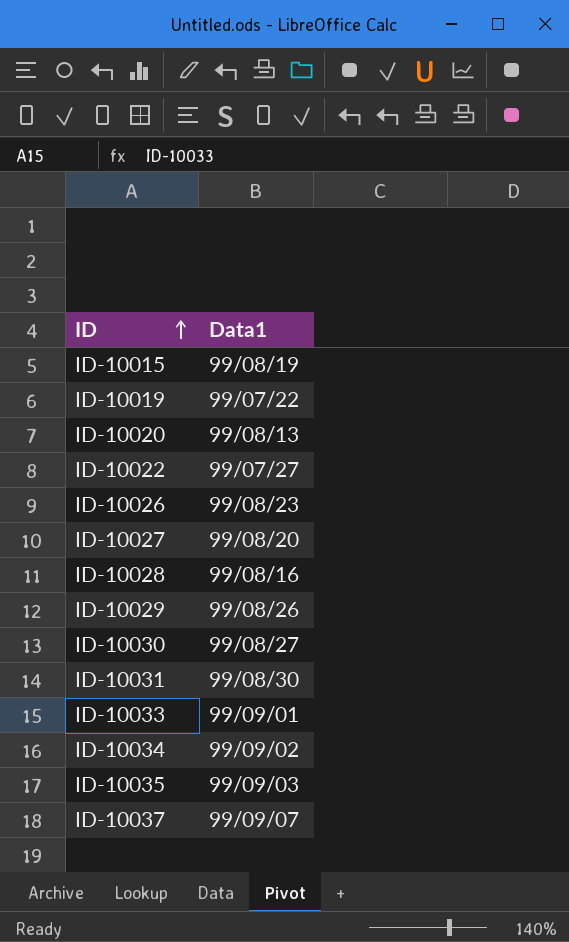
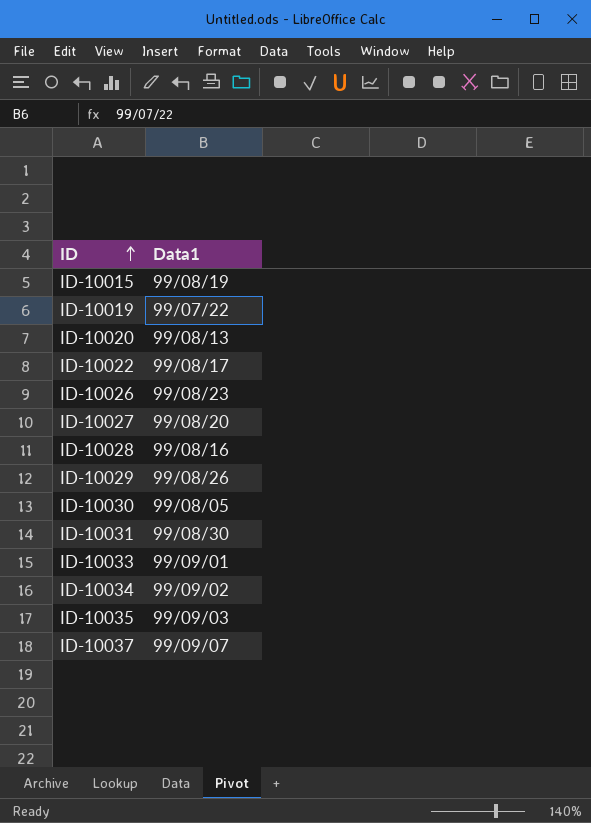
ID-10022 | Data1: 99/07/27 -> 99/08/17
ID-10030 | Data1: 99/08/27 -> 99/08/05

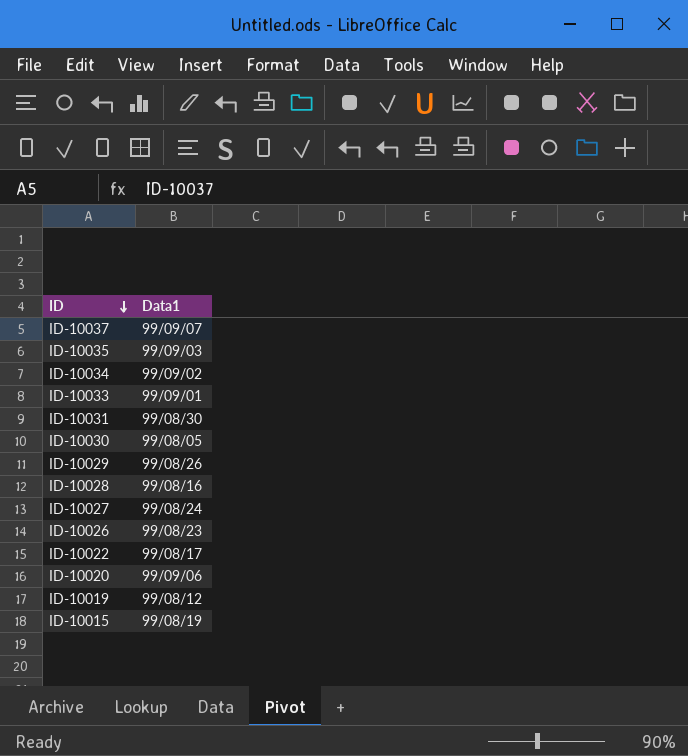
row order: ID ascending -> ID descending
ID-10027 | Data1: 99/08/20 -> 99/08/24
ID-10020 | Data1: 99/08/13 -> 99/09/06
ID-10019 | Data1: 99/07/22 -> 99/08/12

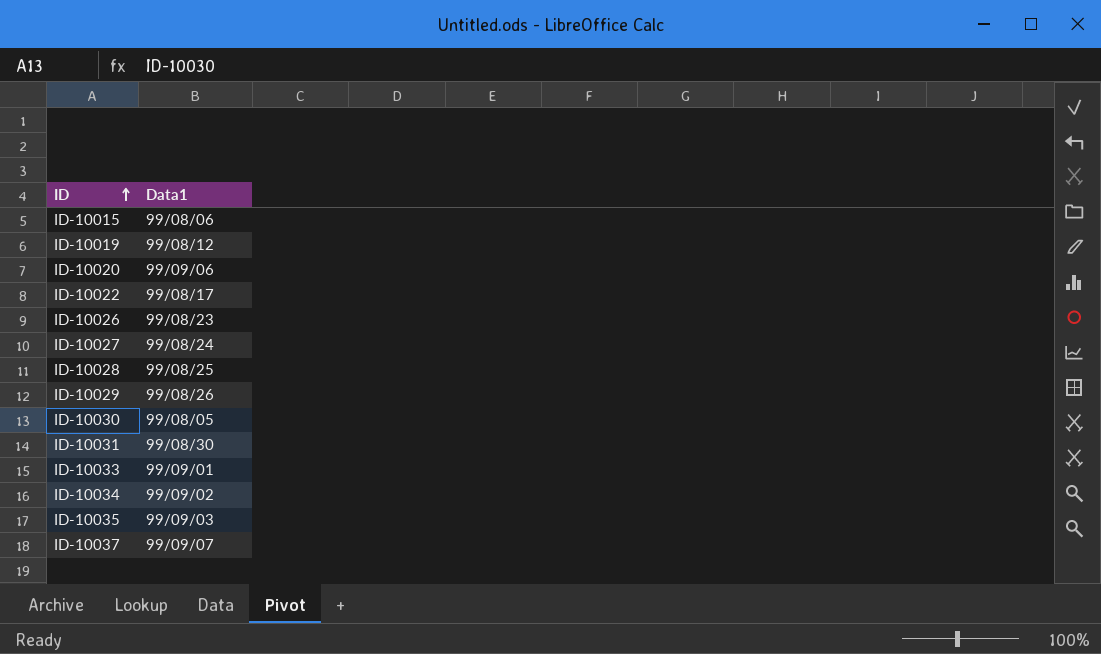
row order: ID descending -> ID ascending
ID-10015 | Data1: 99/08/19 -> 99/08/06
ID-10028 | Data1: 99/08/16 -> 99/08/25

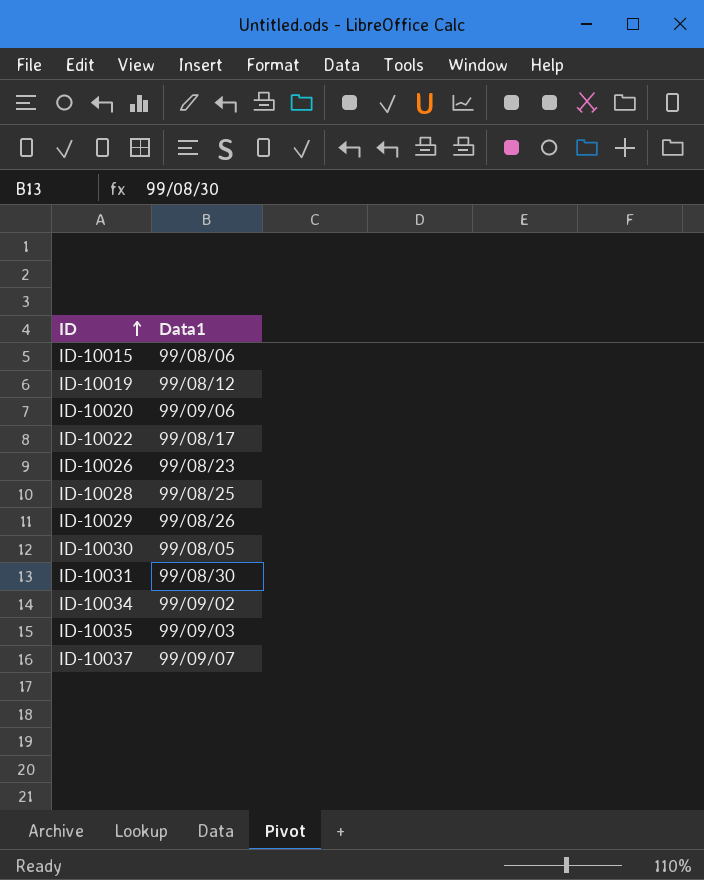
row ID-10027: 99/08/24 -> none
row ID-10033: 99/09/01 -> none

